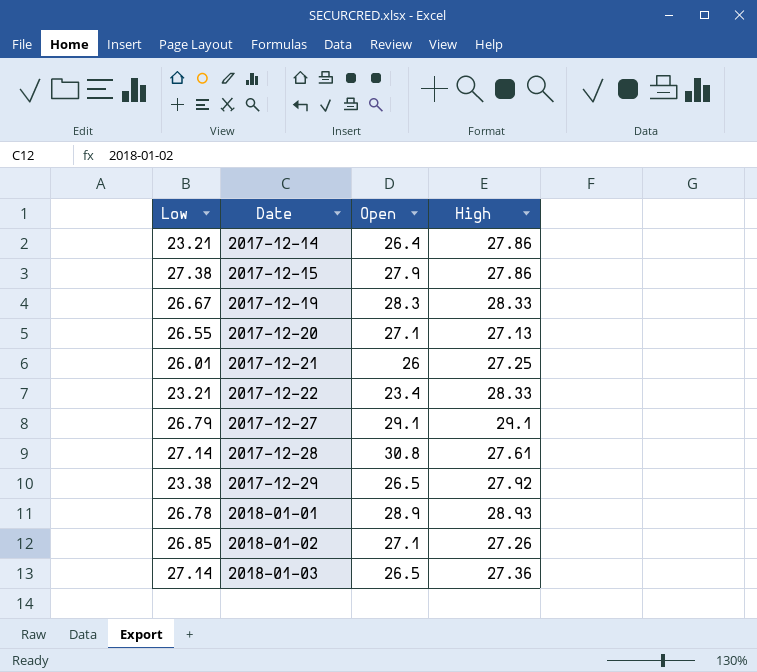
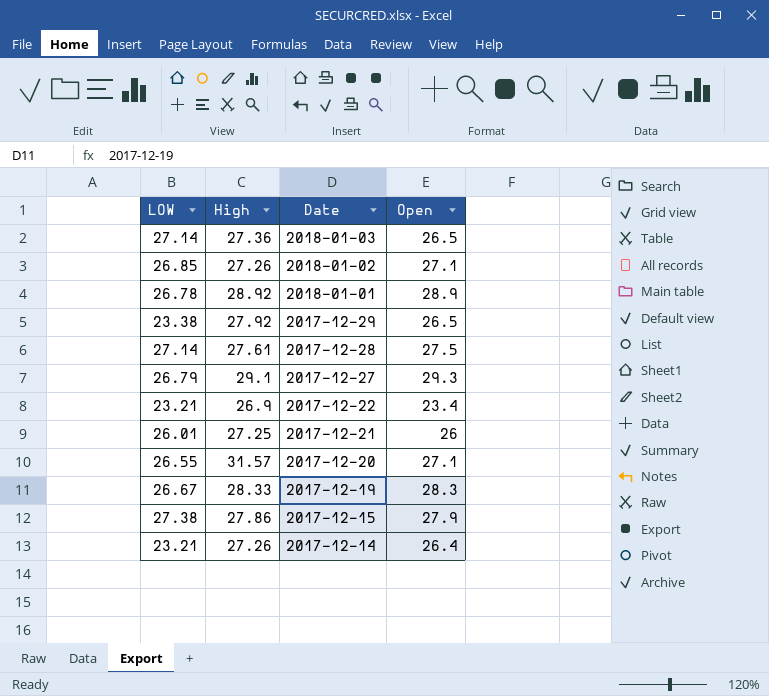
row order: Date ascending -> Date descending
column name: Low -> LOW
column High | position: 4 -> 2
2018-01-01 | High: 28.93 -> 28.92
2017-12-28 | Open: 30.8 -> 27.5
2017-12-27 | Open: 29.1 -> 29.3
2017-12-22 | High: 28.33 -> 26.9
2017-12-20 | High: 27.13 -> 31.57
2017-12-14 | High: 27.86 -> 27.26

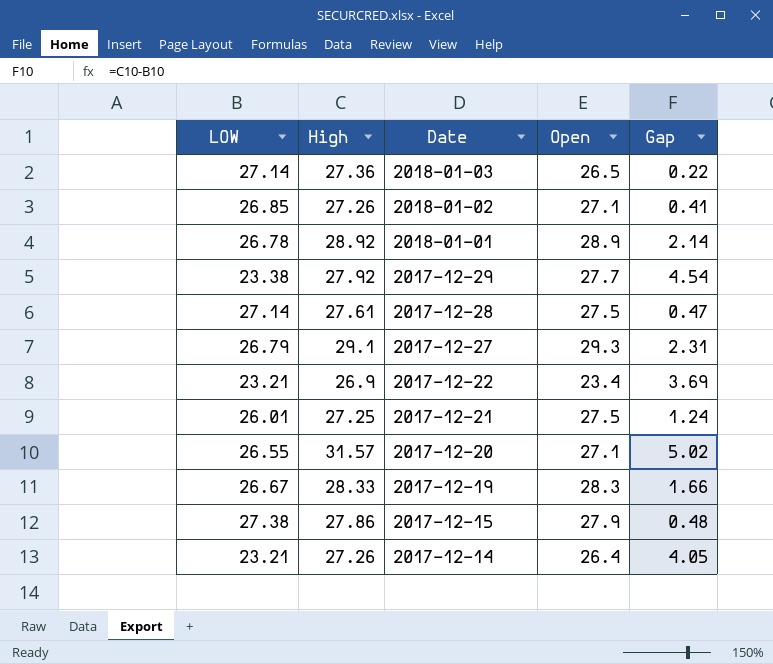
column Gap | formula: none -> [High] - [LOW]
2017-12-29 | Open: 26.5 -> 27.7
2017-12-21 | Open: 26 -> 27.5

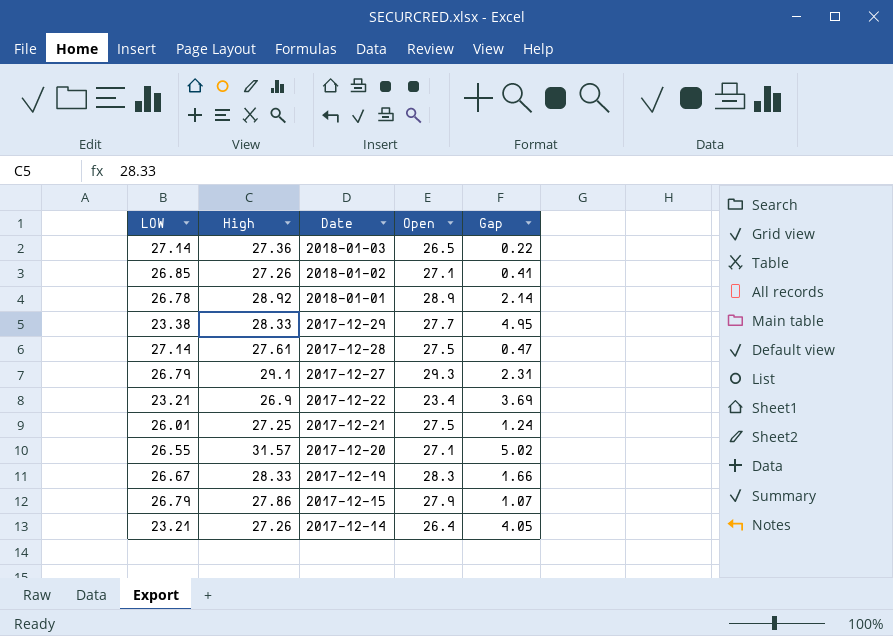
2017-12-29 | High: 27.92 -> 28.33
2017-12-29 | Gap: 4.54 -> 4.95
2017-12-15 | LOW: 27.38 -> 26.79
2017-12-15 | Gap: 0.48 -> 1.07

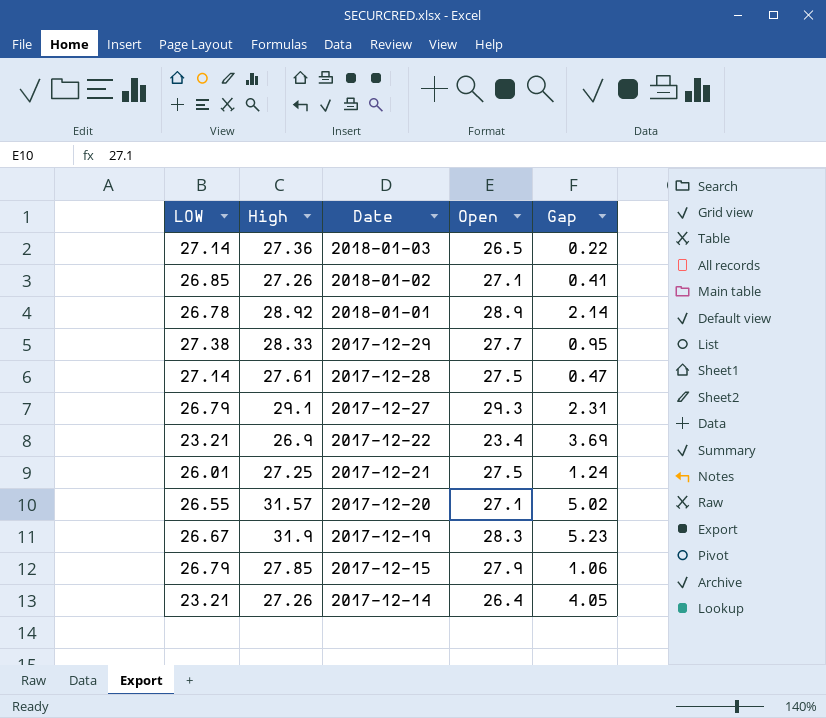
2017-12-29 | LOW: 23.38 -> 27.38
2017-12-29 | Gap: 4.95 -> 0.95
2017-12-19 | High: 28.33 -> 31.9
2017-12-19 | Gap: 1.66 -> 5.23
2017-12-15 | High: 27.86 -> 27.85
2017-12-15 | Gap: 1.07 -> 1.06

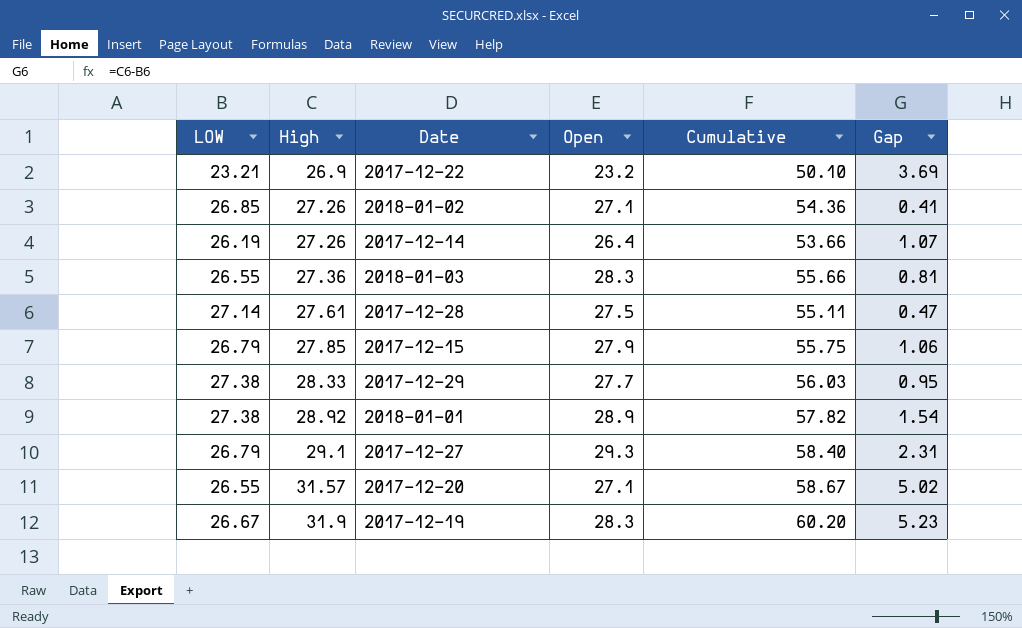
row order: Date descending -> High ascending
column Cumulative | formula: none -> [High] + [Open]
row 2017-12-21: 26.01 | 27.25 | 27.5 | 1.24 -> none
2017-12-22 | Open: 23.4 -> 23.2
2017-12-14 | LOW: 23.21 -> 26.19
2017-12-14 | Gap: 4.05 -> 1.07
2018-01-03 | LOW: 27.14 -> 26.55
2018-01-03 | Open: 26.5 -> 28.3
2018-01-03 | Gap: 0.22 -> 0.81
2018-01-01 | LOW: 26.78 -> 27.38
2018-01-01 | Gap: 2.14 -> 1.54

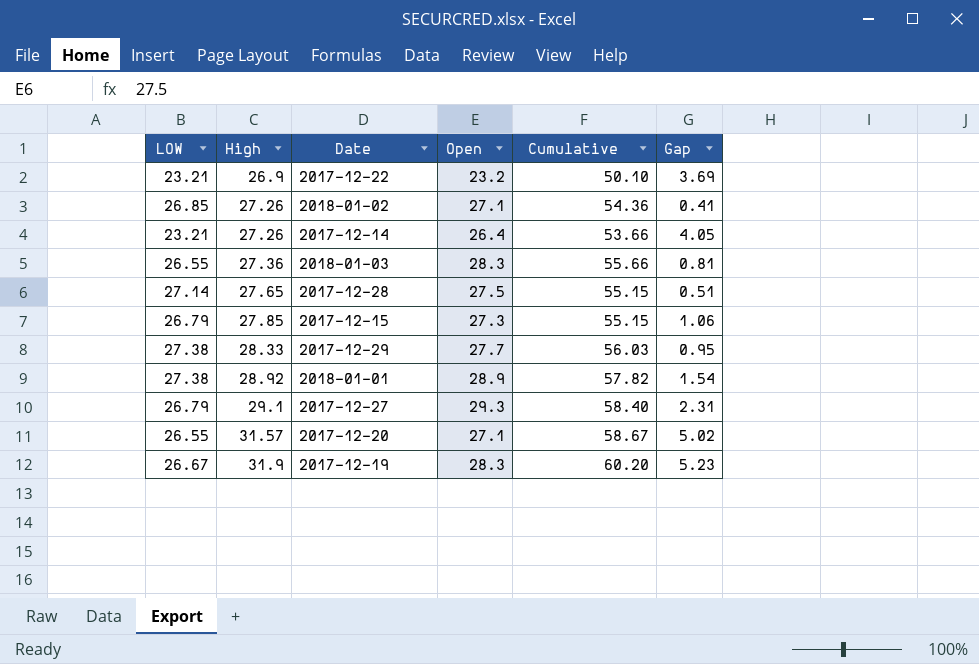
2017-12-14 | LOW: 26.19 -> 23.21
2017-12-14 | Gap: 1.07 -> 4.05
2017-12-28 | High: 27.61 -> 27.65
2017-12-28 | Cumulative: 55.11 -> 55.15
2017-12-28 | Gap: 0.47 -> 0.51
2017-12-15 | Open: 27.9 -> 27.3
2017-12-15 | Cumulative: 55.75 -> 55.15

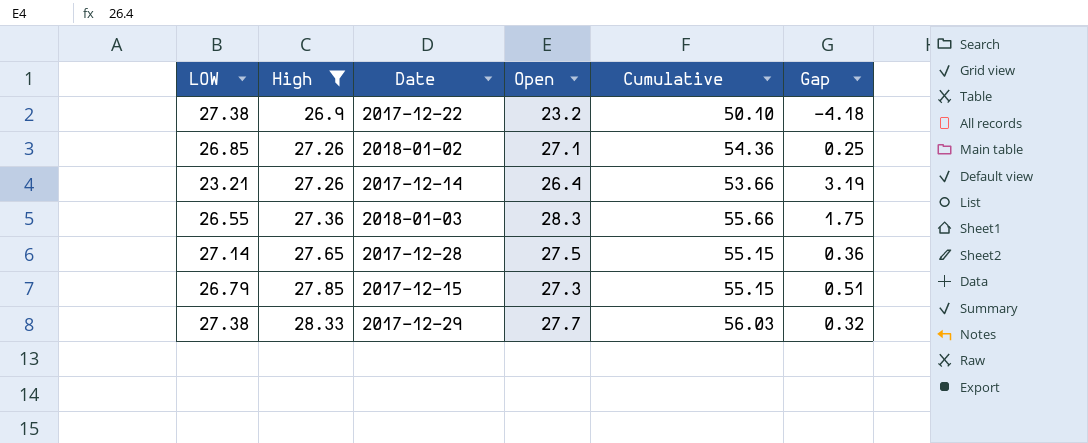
filter: none -> High <= 28.33
column Gap | formula: [High] - [LOW] -> [Open] - [LOW]
2017-12-22 | LOW: 23.21 -> 27.38

